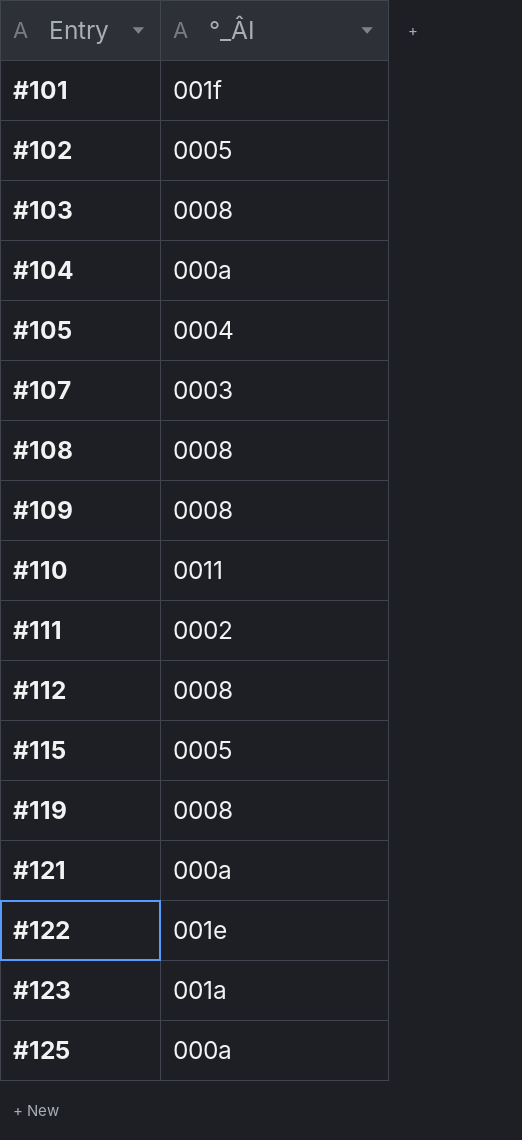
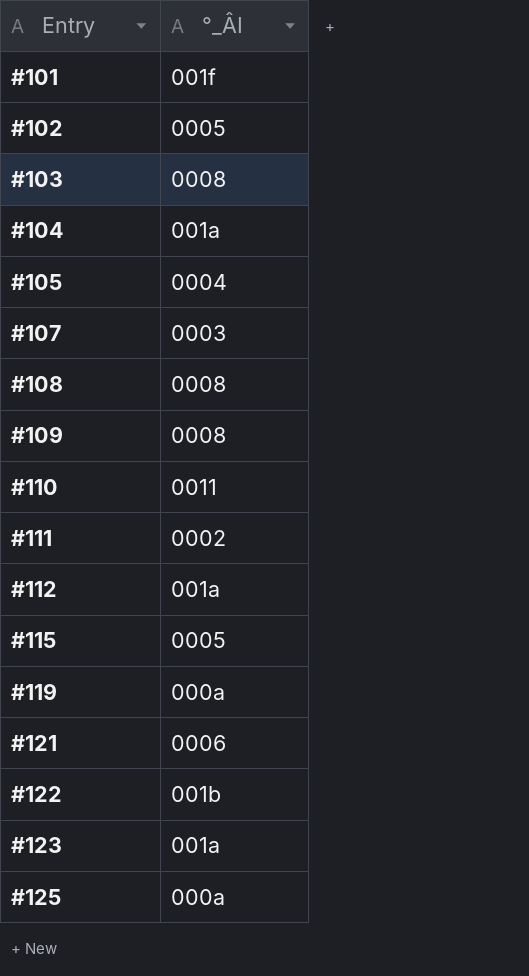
#104 | °_ÂI: 000a -> 001a
#112 | °_ÂI: 0008 -> 001a
#119 | °_ÂI: 0008 -> 000a
#121 | °_ÂI: 000a -> 0006
#122 | °_ÂI: 001e -> 001b

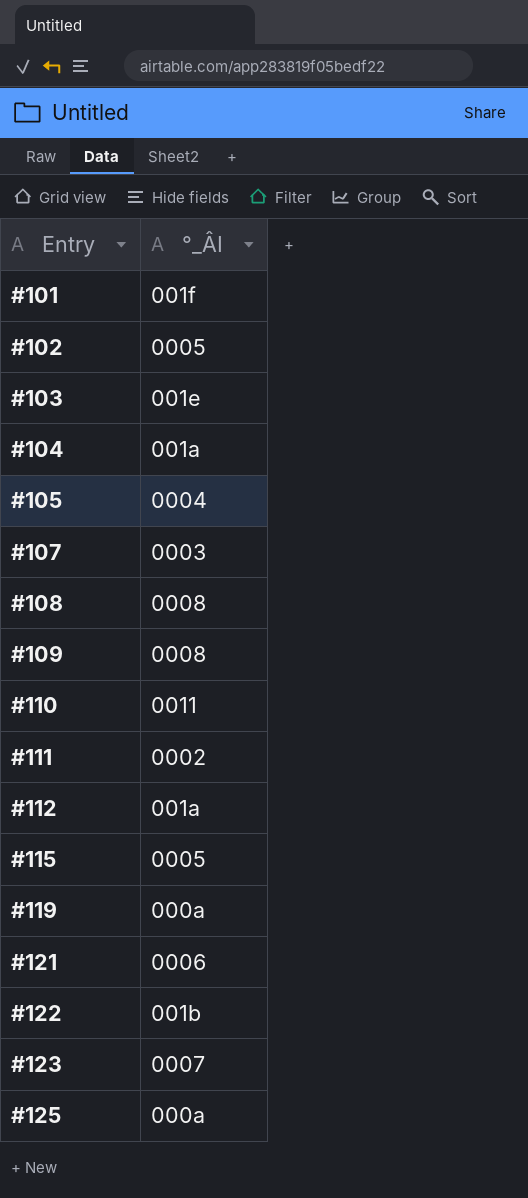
#103 | °_ÂI: 0008 -> 001e
#123 | °_ÂI: 001a -> 0007

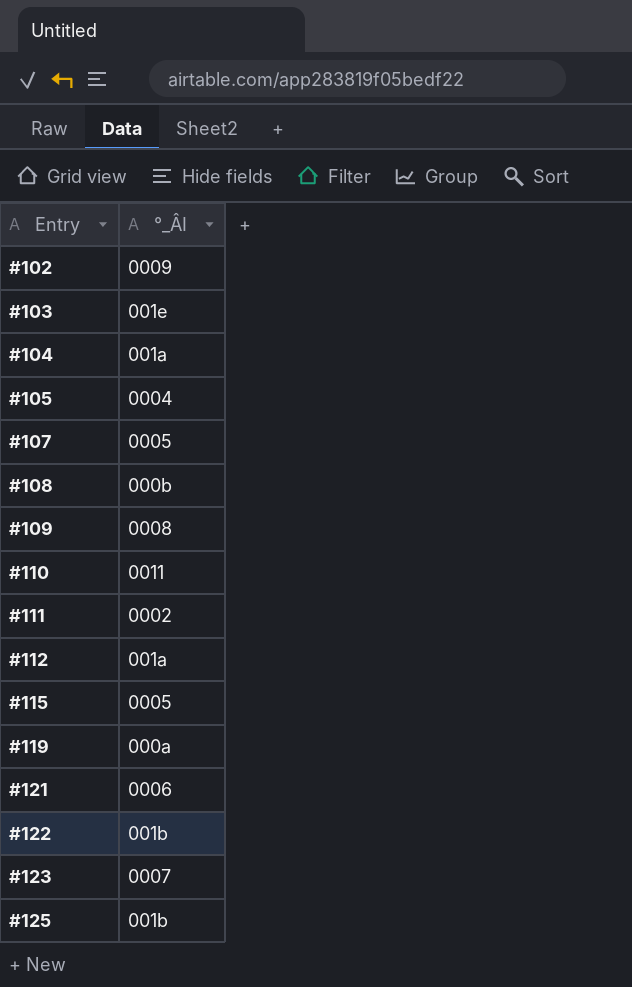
row #101: 001f -> none
#102 | °_ÂI: 0005 -> 0009
#107 | °_ÂI: 0003 -> 0005
#108 | °_ÂI: 0008 -> 000b
#125 | °_ÂI: 000a -> 001b

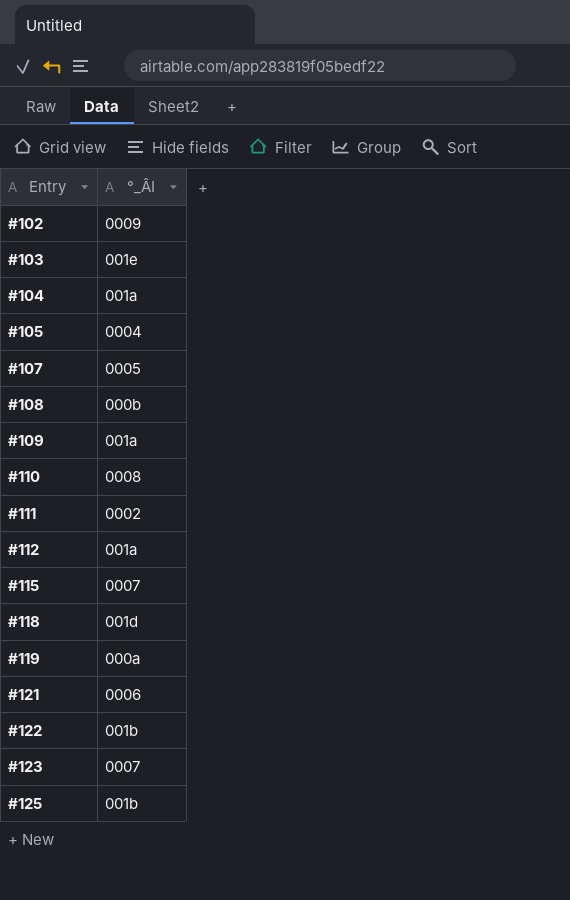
#109 | °_ÂI: 0008 -> 001a
#110 | °_ÂI: 0011 -> 0008
#115 | °_ÂI: 0005 -> 0007
row #118: none -> 001d

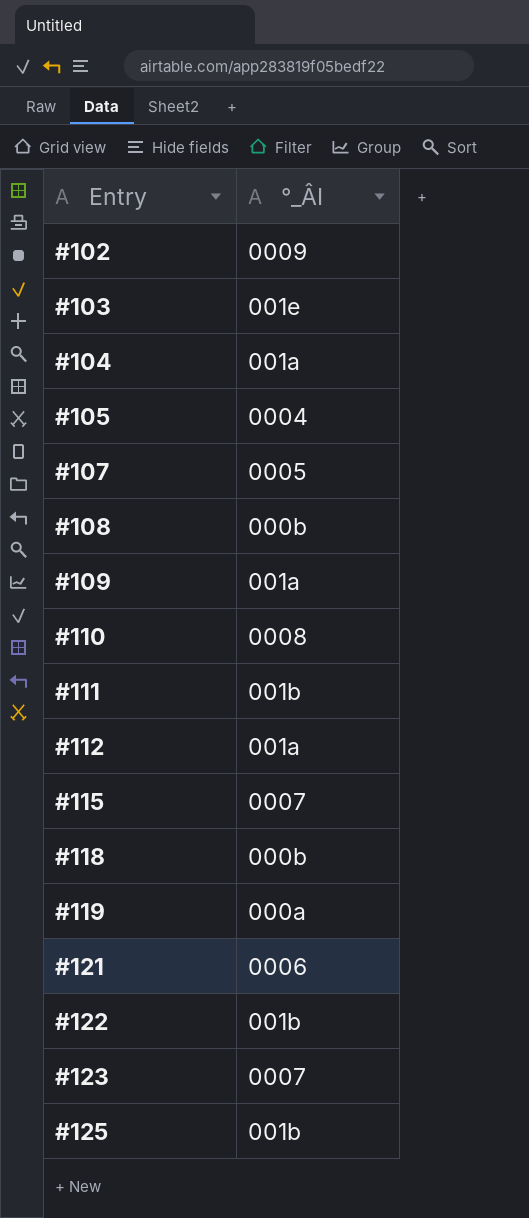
#111 | °_ÂI: 0002 -> 001b
#118 | °_ÂI: 001d -> 000b

